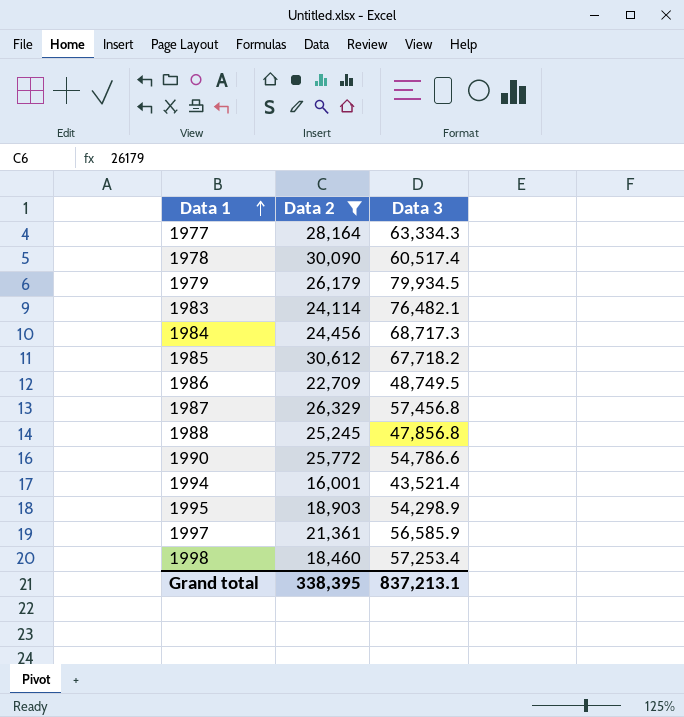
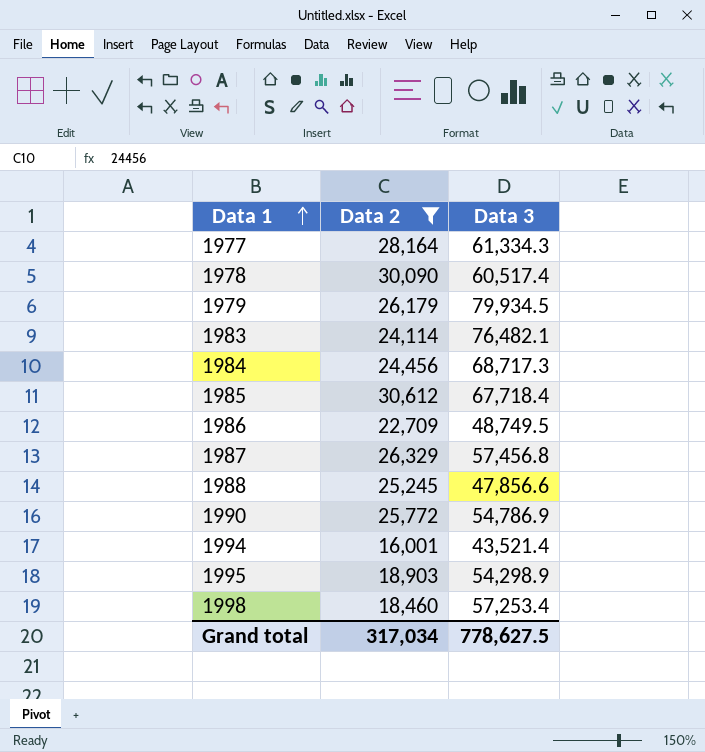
row 1997: 21,361 | 56,585.9 -> none
1977 | Data 3: 63,334.3 -> 61,334.3
1985 | Data 3: 67,718.2 -> 67,718.4
1988 | Data 3: 47,856.8 -> 47,856.6
1990 | Data 3: 54,786.6 -> 54,786.9
Grand total | Data 2: 338,395 -> 317,034
Grand total | Data 3: 837,213.1 -> 778,627.5

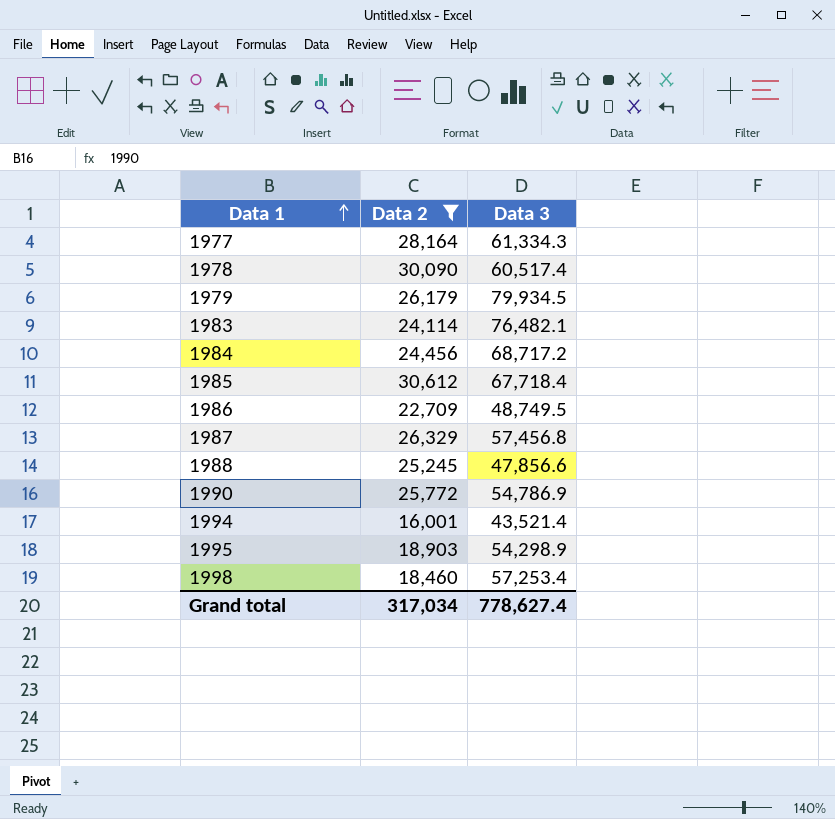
1984 | Data 3: 68,717.3 -> 68,717.2
Grand total | Data 3: 778,627.5 -> 778,627.4

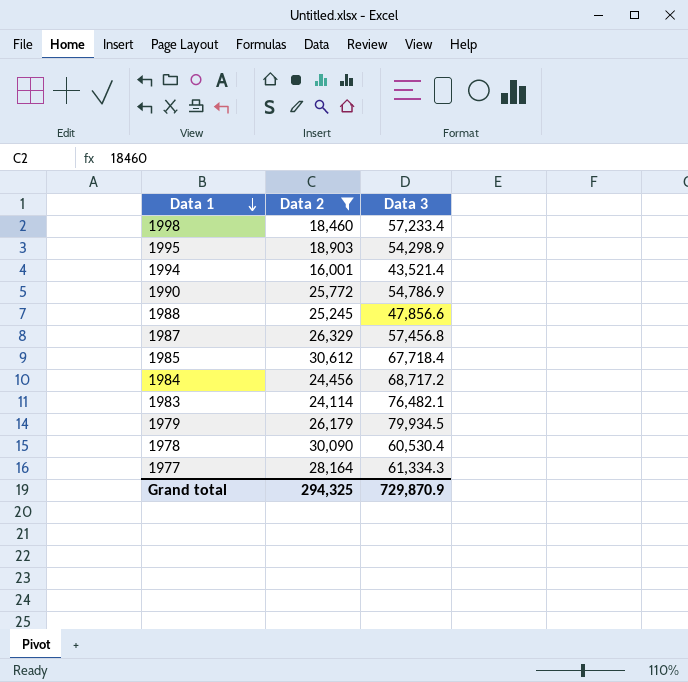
row order: Data 1 ascending -> Data 1 descending
row 1986: 22,709 | 48,749.5 -> none
1998 | Data 3: 57,253.4 -> 57,233.4
1978 | Data 3: 60,517.4 -> 60,530.4
Grand total | Data 2: 317,034 -> 294,325
Grand total | Data 3: 778,627.4 -> 729,870.9

